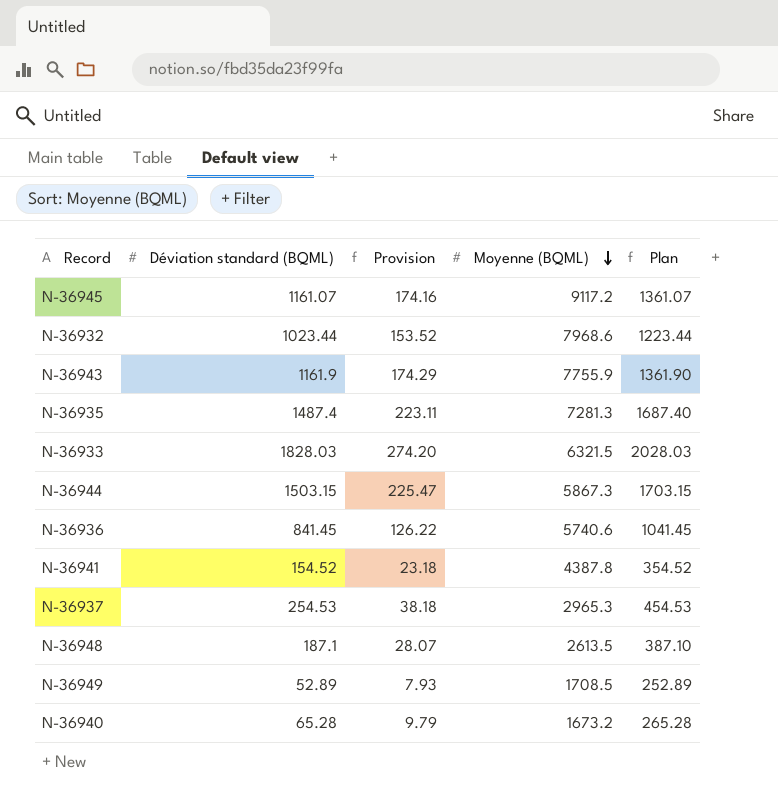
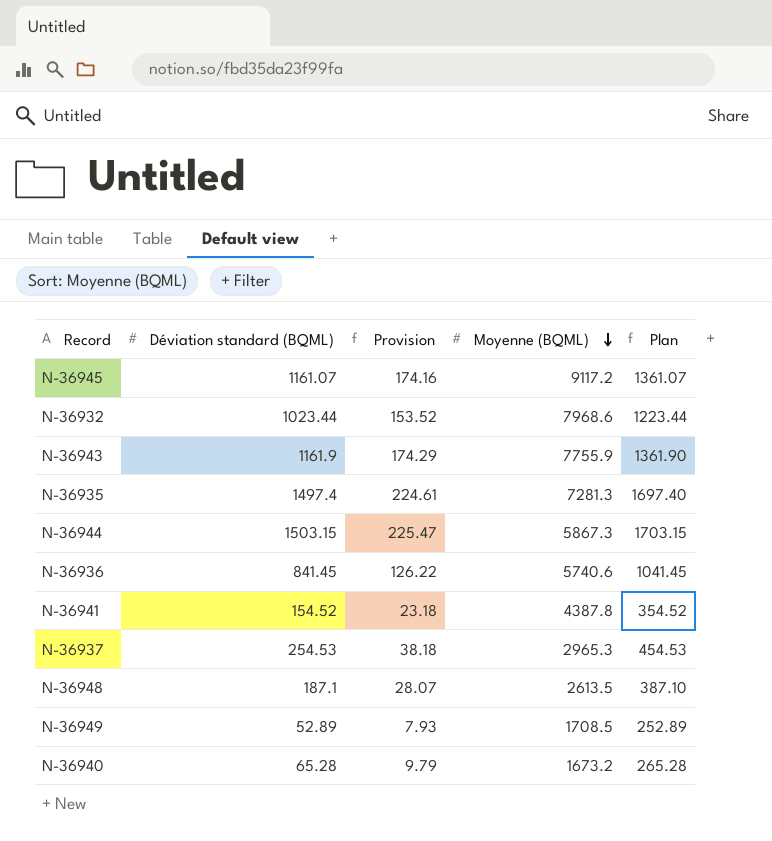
row N-36933: 1828.03 | 274.20 | 6321.5 | 2028.03 -> none
N-36935 | Déviation standard (BQML): 1487.4 -> 1497.4
N-36935 | Provision: 223.11 -> 224.61
N-36935 | Plan: 1687.40 -> 1697.40

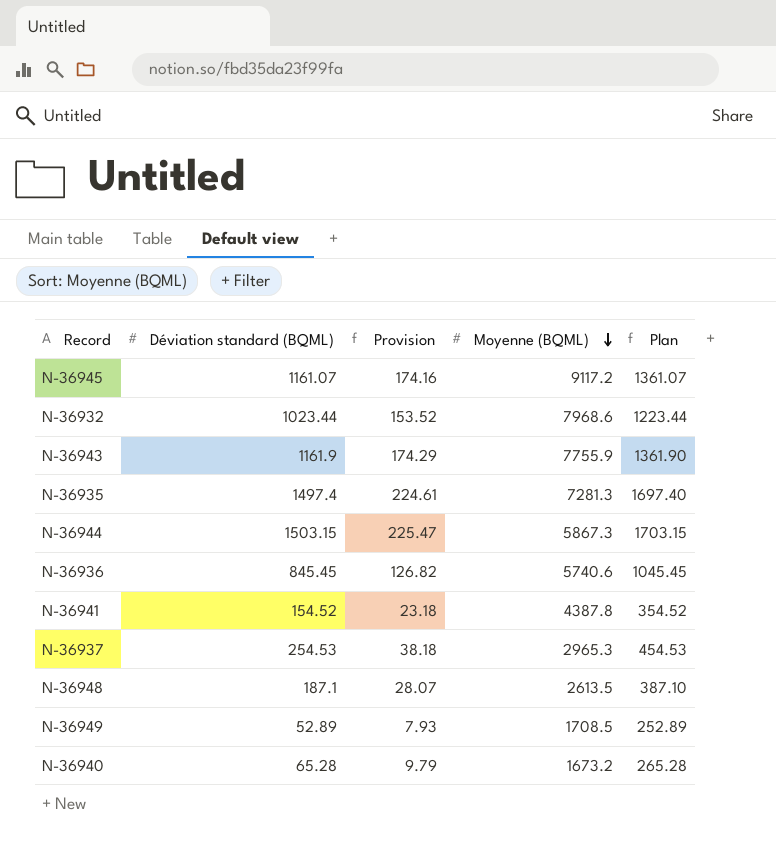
N-36936 | Déviation standard (BQML): 841.45 -> 845.45
N-36936 | Provision: 126.22 -> 126.82
N-36936 | Plan: 1041.45 -> 1045.45

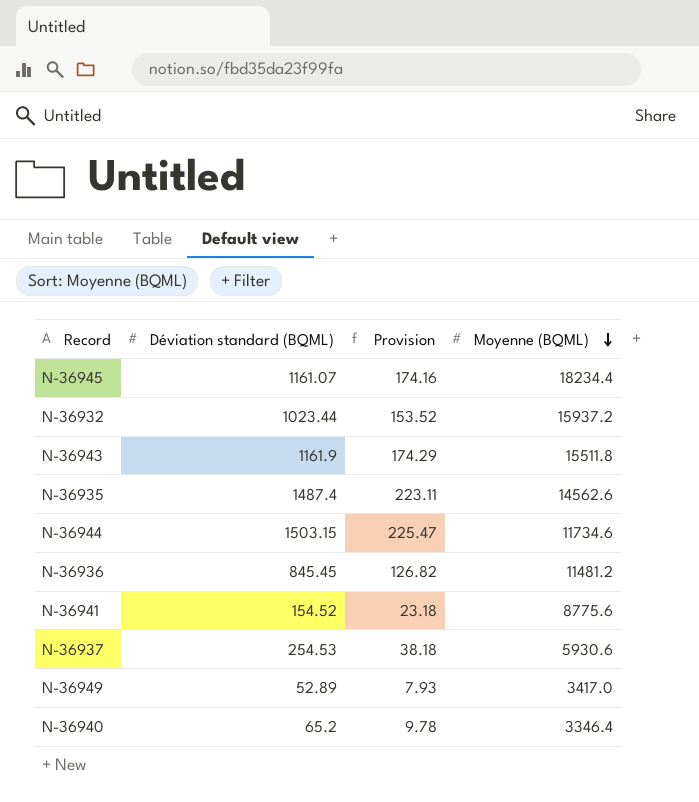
column Plan | formula: [Déviation standard (BQML)] + 200 -> none
row N-36948: 187.1 | 28.07 | 2613.5 | 387.10 -> none
N-36945 | Moyenne (BQML): 9117.2 -> 18234.4
N-36932 | Moyenne (BQML): 7968.6 -> 15937.2
N-36943 | Moyenne (BQML): 7755.9 -> 15511.8
N-36935 | Déviation standard (BQML): 1497.4 -> 1487.4
N-36935 | Provision: 224.61 -> 223.11
N-36935 | Moyenne (BQML): 7281.3 -> 14562.6
N-36944 | Moyenne (BQML): 5867.3 -> 11734.6
N-36936 | Moyenne (BQML): 5740.6 -> 11481.2
N-36941 | Moyenne (BQML): 4387.8 -> 8775.6
N-36937 | Moyenne (BQML): 2965.3 -> 5930.6
N-36949 | Moyenne (BQML): 1708.5 -> 3417.0
N-36940 | Déviation standard (BQML): 65.28 -> 65.2
N-36940 | Provision: 9.79 -> 9.78
N-36940 | Moyenne (BQML): 1673.2 -> 3346.4

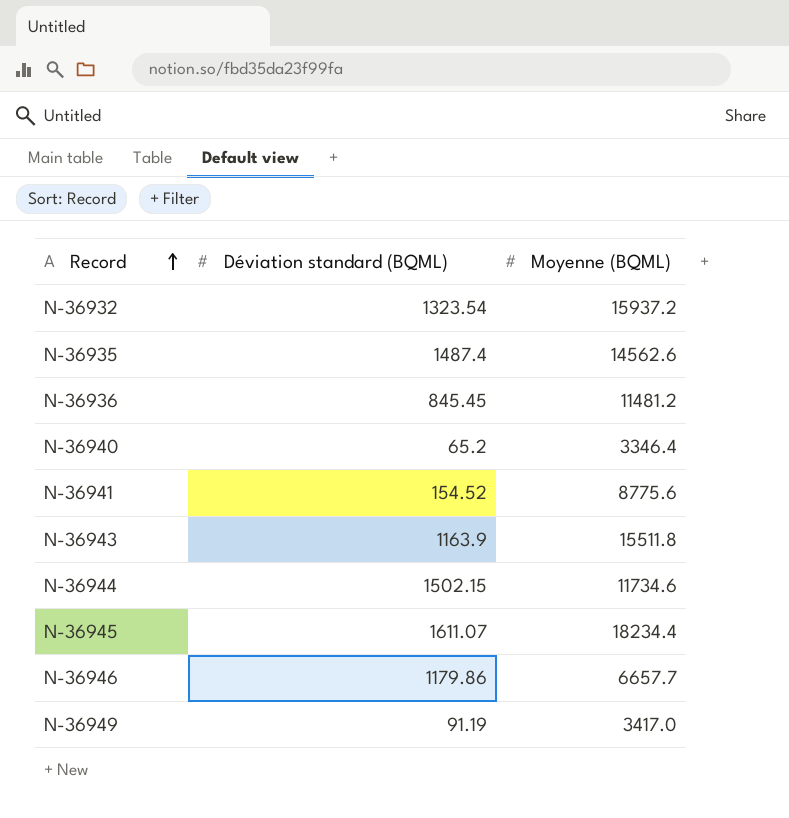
row order: Moyenne (BQML) descending -> Record ascending
column Provision | formula: [Déviation standard (BQML)] * 0.15 -> none
row N-36937: 254.53 | 38.18 | 5930.6 -> none
N-36932 | Déviation standard (BQML): 1023.44 -> 1323.54
N-36943 | Déviation standard (BQML): 1161.9 -> 1163.9
N-36944 | Déviation standard (BQML): 1503.15 -> 1502.15
N-36945 | Déviation standard (BQML): 1161.07 -> 1611.07
row N-36946: none -> 1179.86 | 6657.7
N-36949 | Déviation standard (BQML): 52.89 -> 91.19

